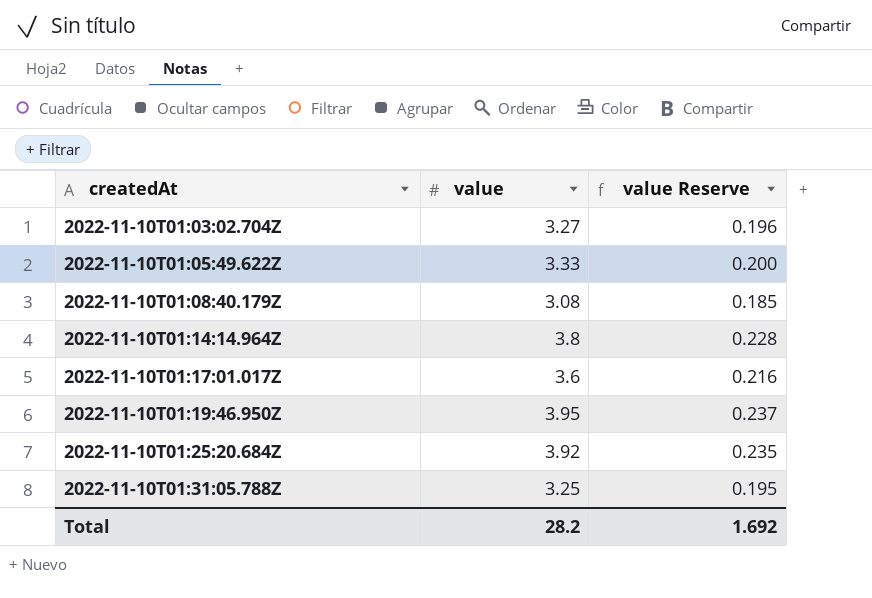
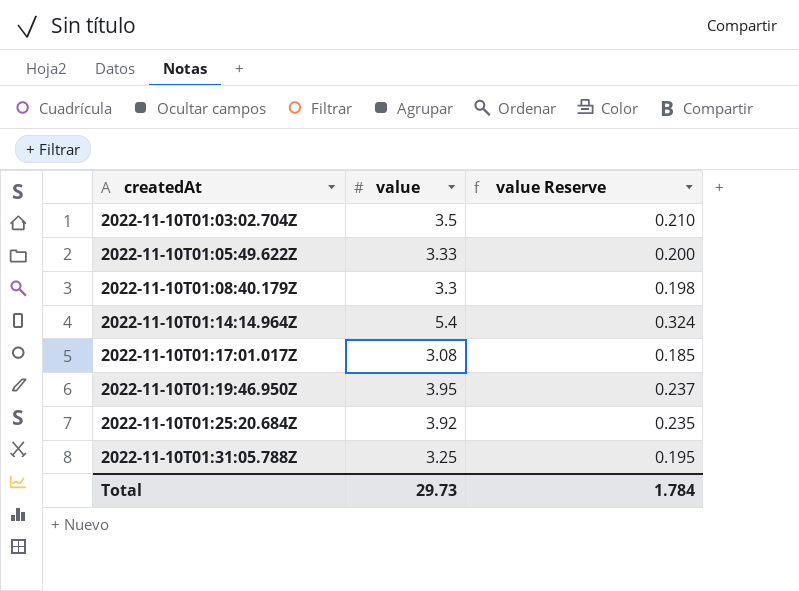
2022-11-10T01:03:02.704Z | value: 3.27 -> 3.5
2022-11-10T01:03:02.704Z | value Reserve: 0.196 -> 0.210
2022-11-10T01:08:40.179Z | value: 3.08 -> 3.3
2022-11-10T01:08:40.179Z | value Reserve: 0.185 -> 0.198
2022-11-10T01:14:14.964Z | value: 3.8 -> 5.4
2022-11-10T01:14:14.964Z | value Reserve: 0.228 -> 0.324
2022-11-10T01:17:01.017Z | value: 3.6 -> 3.08
2022-11-10T01:17:01.017Z | value Reserve: 0.216 -> 0.185
Total | value: 28.2 -> 29.73
Total | value Reserve: 1.692 -> 1.784

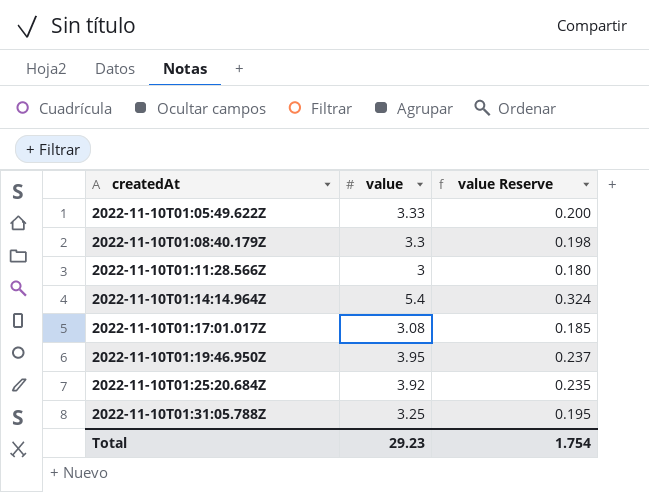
row 2022-11-10T01:03:02.704Z: 3.5 | 0.210 -> none
row 2022-11-10T01:11:28.566Z: none -> 3 | 0.180
Total | value: 29.73 -> 29.23
Total | value Reserve: 1.784 -> 1.754

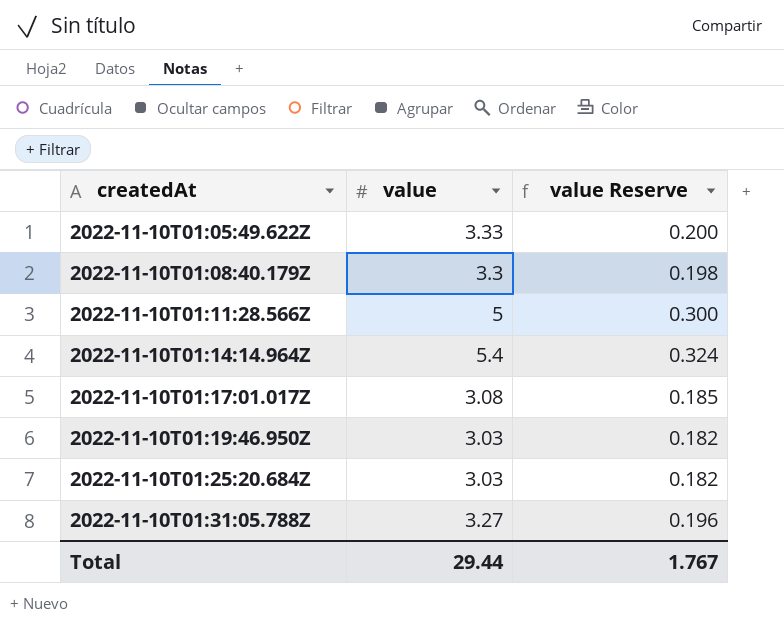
2022-11-10T01:11:28.566Z | value: 3 -> 5
2022-11-10T01:11:28.566Z | value Reserve: 0.180 -> 0.300
2022-11-10T01:19:46.950Z | value: 3.95 -> 3.03
2022-11-10T01:19:46.950Z | value Reserve: 0.237 -> 0.182
2022-11-10T01:25:20.684Z | value: 3.92 -> 3.03
2022-11-10T01:25:20.684Z | value Reserve: 0.235 -> 0.182
2022-11-10T01:31:05.788Z | value: 3.25 -> 3.27
2022-11-10T01:31:05.788Z | value Reserve: 0.195 -> 0.196
Total | value: 29.23 -> 29.44
Total | value Reserve: 1.754 -> 1.767

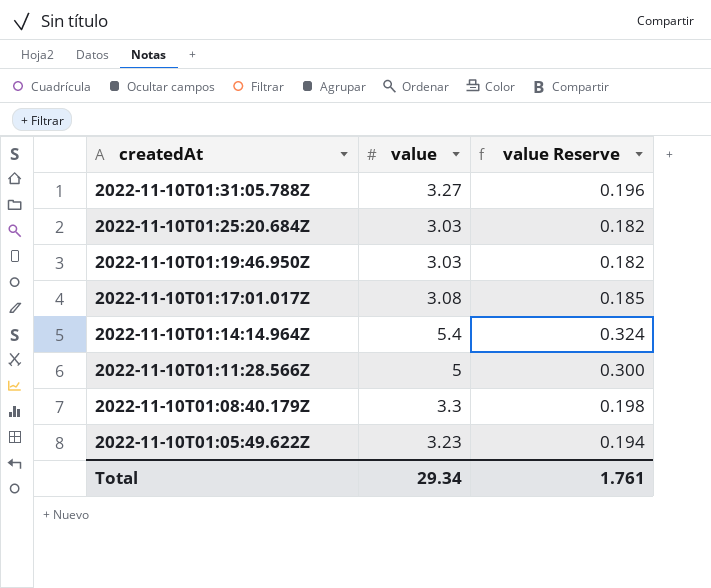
row order: createdAt ascending -> createdAt descending
2022-11-10T01:05:49.622Z | value: 3.33 -> 3.23
2022-11-10T01:05:49.622Z | value Reserve: 0.200 -> 0.194
Total | value: 29.44 -> 29.34
Total | value Reserve: 1.767 -> 1.761

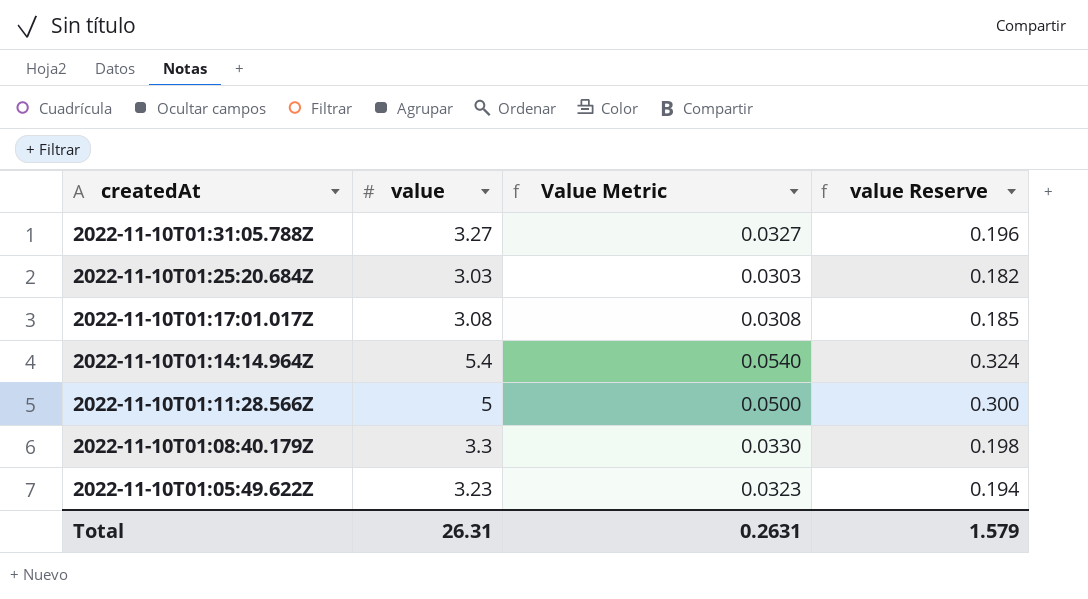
column Value Metric | formula: none -> [value] * 0.01
row 2022-11-10T01:19:46.950Z: 3.03 | 0.182 -> none
Total | value: 29.34 -> 26.31
Total | value Reserve: 1.761 -> 1.579

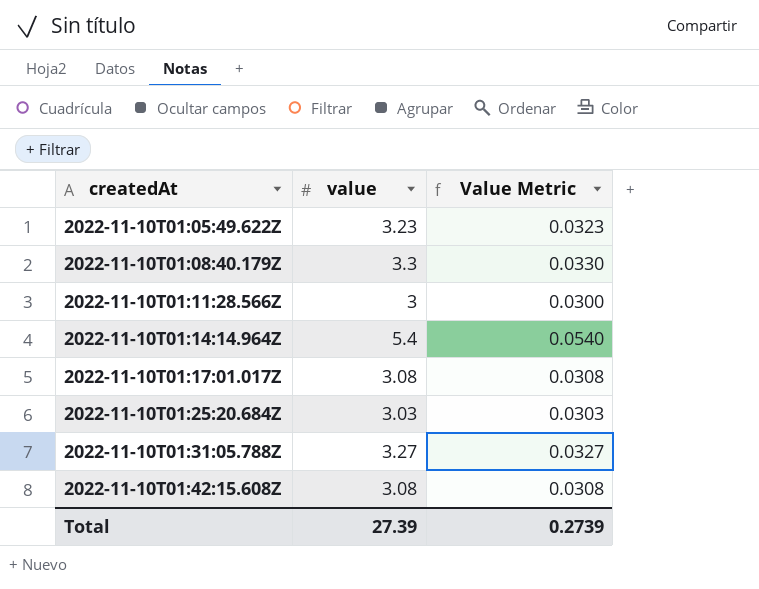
row order: createdAt descending -> createdAt ascending
column value Reserve | formula: [value] * 0.06 -> none
2022-11-10T01:11:28.566Z | value: 5 -> 3
2022-11-10T01:11:28.566Z | Value Metric: 0.0500 -> 0.0300
row 2022-11-10T01:42:15.608Z: none -> 3.08 | 0.0308
Total | value: 26.31 -> 27.39
Total | Value Metric: 0.2631 -> 0.2739

